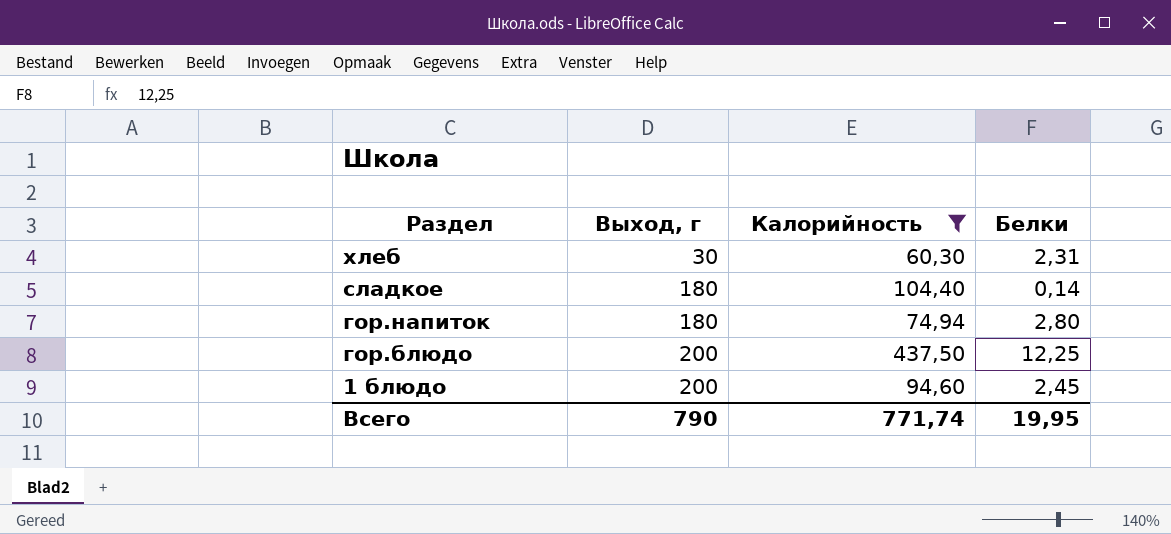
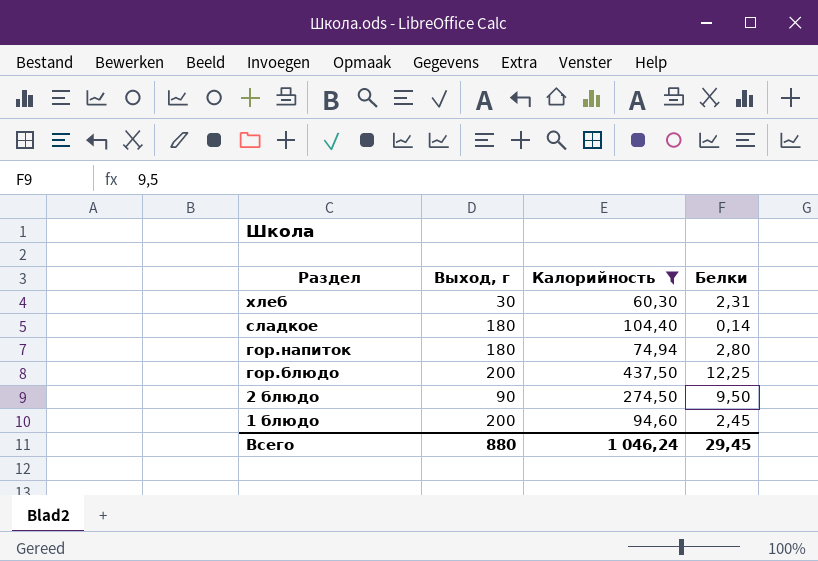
row 2 блюдо: none -> 90 | 274,50 | 9,50
Всего | Выход, г: 790 -> 880
Всего | Калорийность: 771,74 -> 1 046,24
Всего | Белки: 19,95 -> 29,45

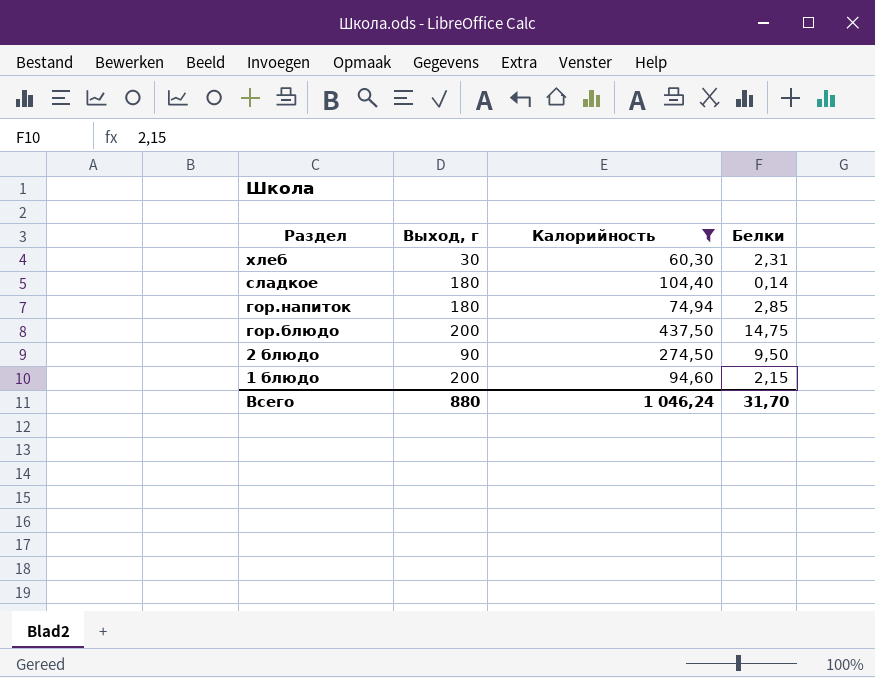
гор.напиток | Белки: 2,80 -> 2,85
гор.блюдо | Белки: 12,25 -> 14,75
1 блюдо | Белки: 2,45 -> 2,15
Всего | Белки: 29,45 -> 31,70

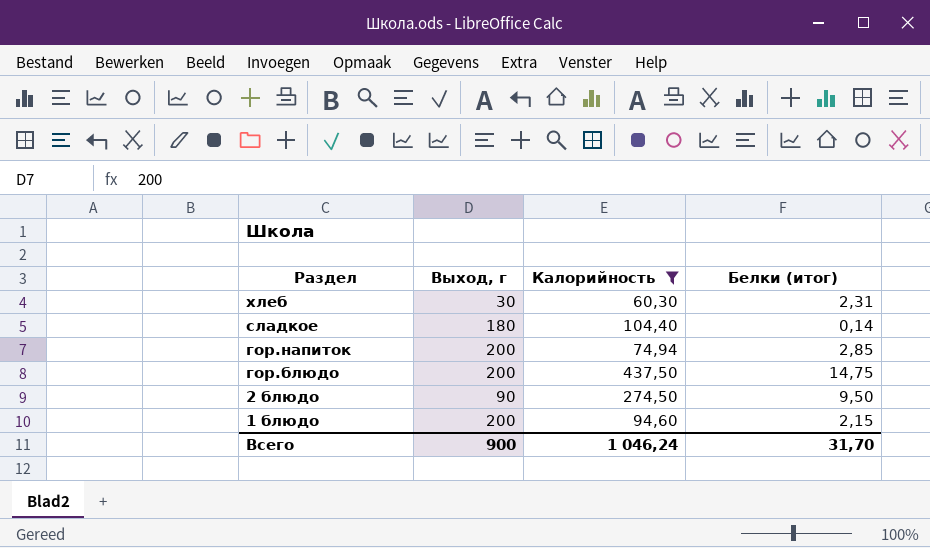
column name: Белки -> Белки (итог)
гор.напиток | Выход, г: 180 -> 200
Всего | Выход, г: 880 -> 900

